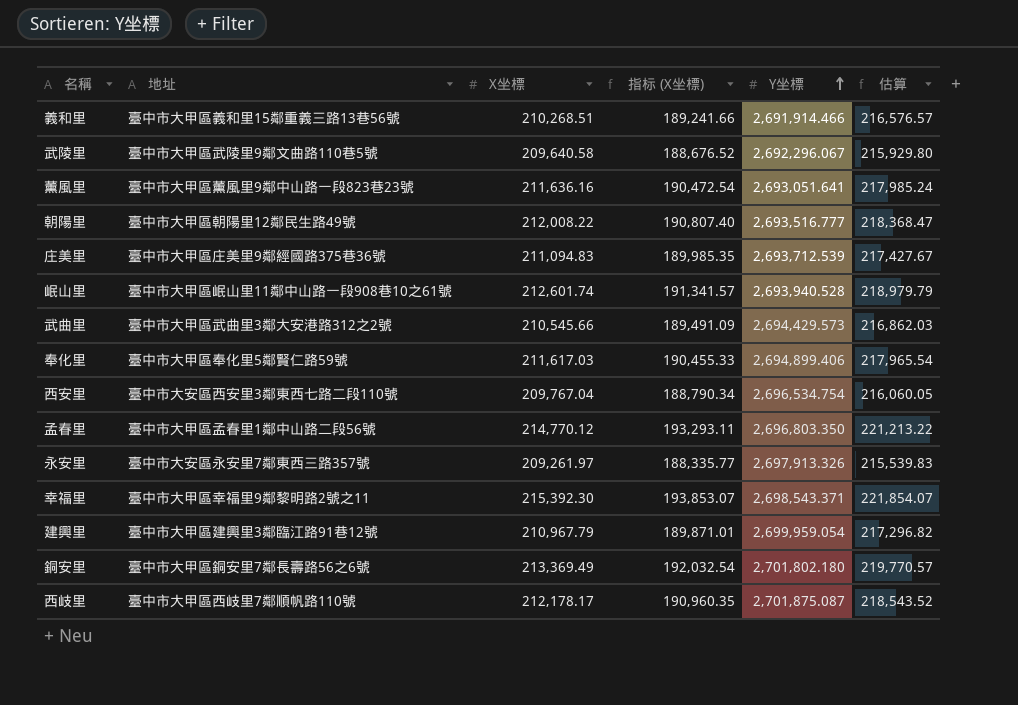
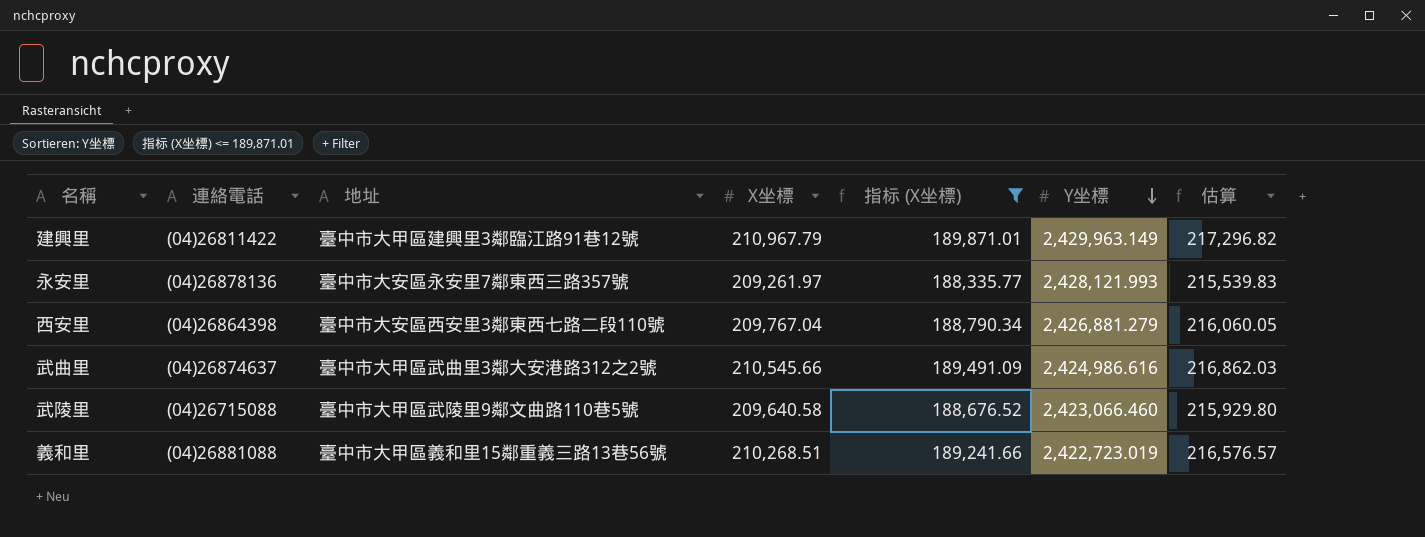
filter: none -> 指标 (X坐標) <= 189,871.01
row order: Y坐標 ascending -> Y坐標 descending
column 連絡電話 | position: none -> 2
建興里 | Y坐標: 2,699,959.054 -> 2,429,963.149
永安里 | Y坐標: 2,697,913.326 -> 2,428,121.993
西安里 | Y坐標: 2,696,534.754 -> 2,426,881.279
武曲里 | Y坐標: 2,694,429.573 -> 2,424,986.616
武陵里 | Y坐標: 2,692,296.067 -> 2,423,066.460
義和里 | Y坐標: 2,691,914.466 -> 2,422,723.019

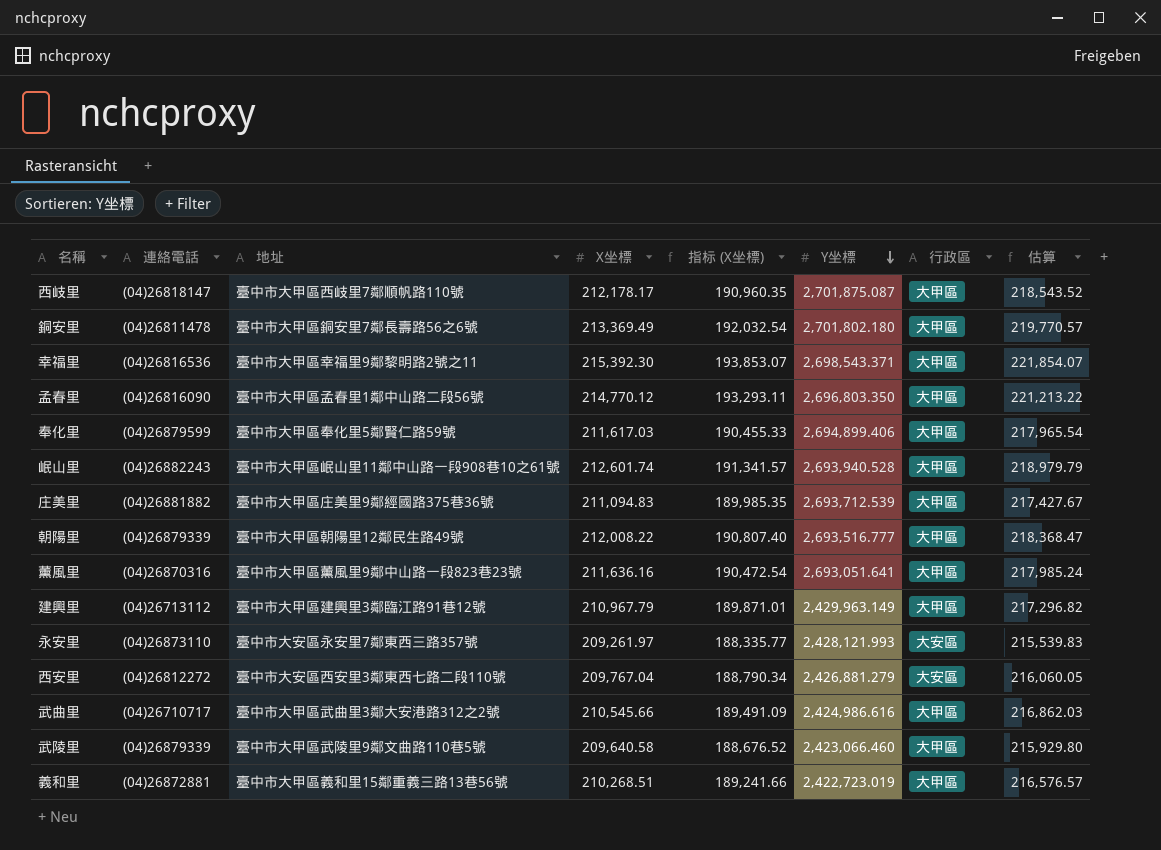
filter: 指标 (X坐標) <= 189,871.01 -> none
column 行政區 | position: none -> 7
建興里 | 連絡電話: (04)26811422 -> (04)26713112
永安里 | 連絡電話: (04)26878136 -> (04)26873110
西安里 | 連絡電話: (04)26864398 -> (04)26812272
武曲里 | 連絡電話: (04)26874637 -> (04)26710717
武陵里 | 連絡電話: (04)26715088 -> (04)26879339
義和里 | 連絡電話: (04)26881088 -> (04)26872881

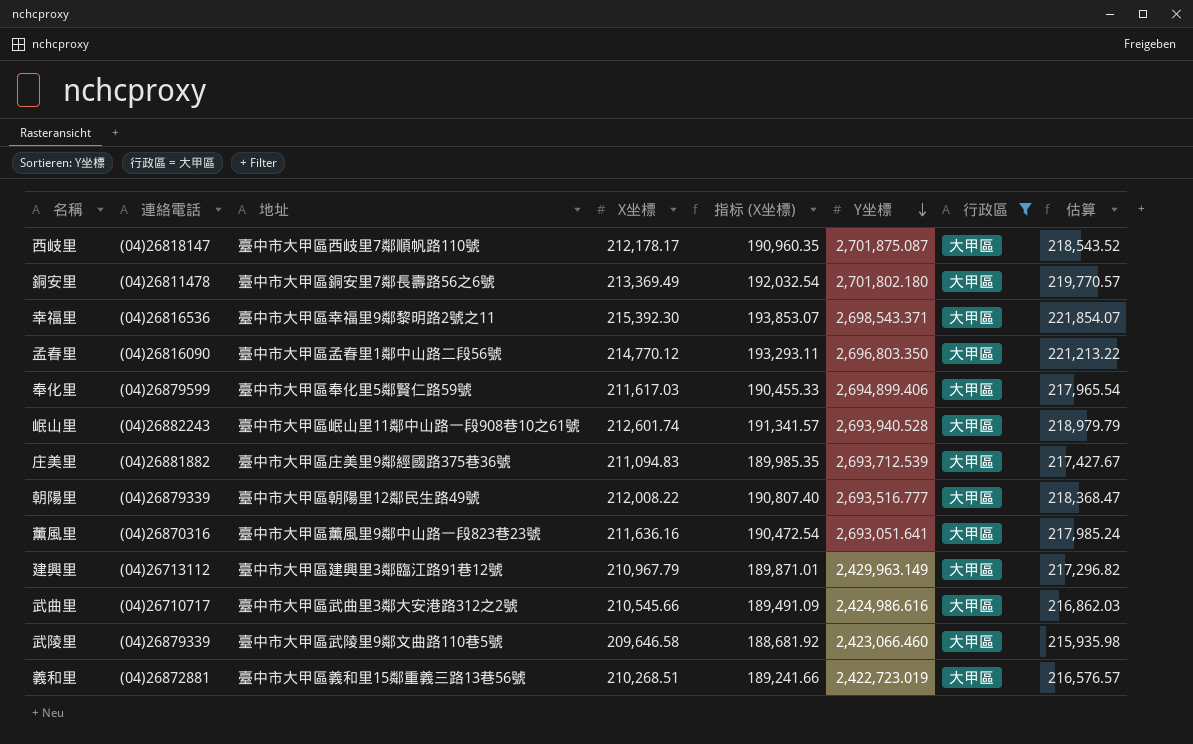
filter: none -> 行政區 = 大甲區
武陵里 | X坐標: 209,640.58 -> 209,646.58
武陵里 | 指标 (X坐標): 188,676.52 -> 188,681.92
武陵里 | 估算: 215,929.80 -> 215,935.98

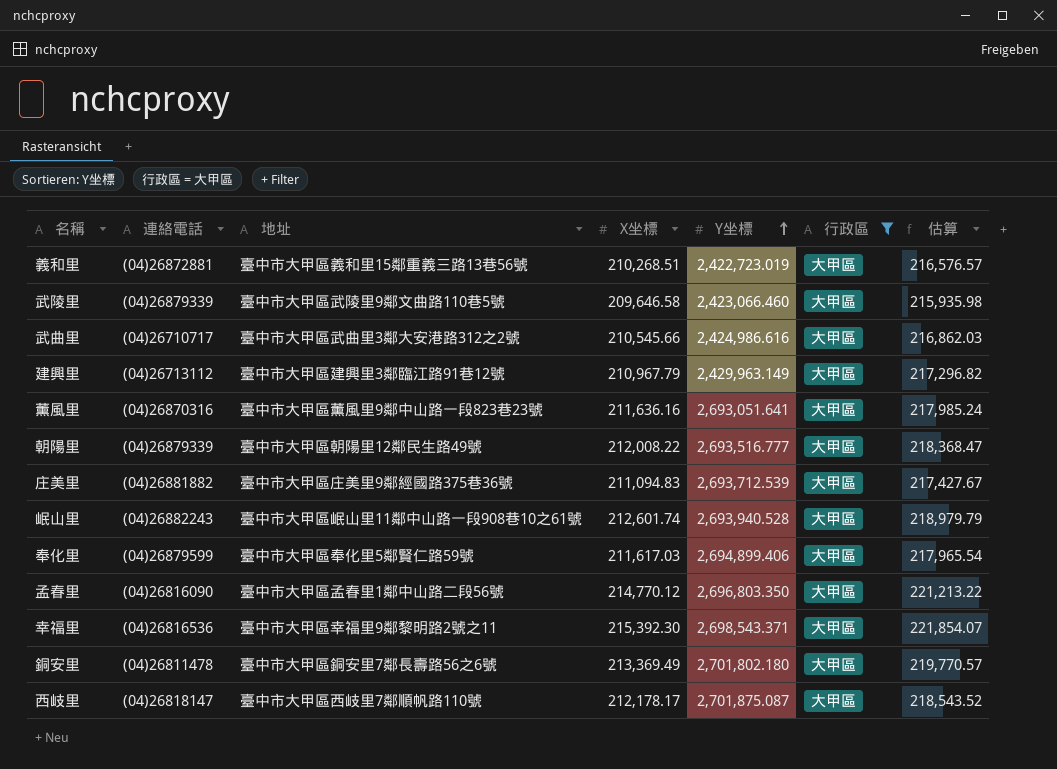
row order: Y坐標 descending -> Y坐標 ascending
column 指标 (X坐標) | formula: [X坐標] * 0.9 -> none

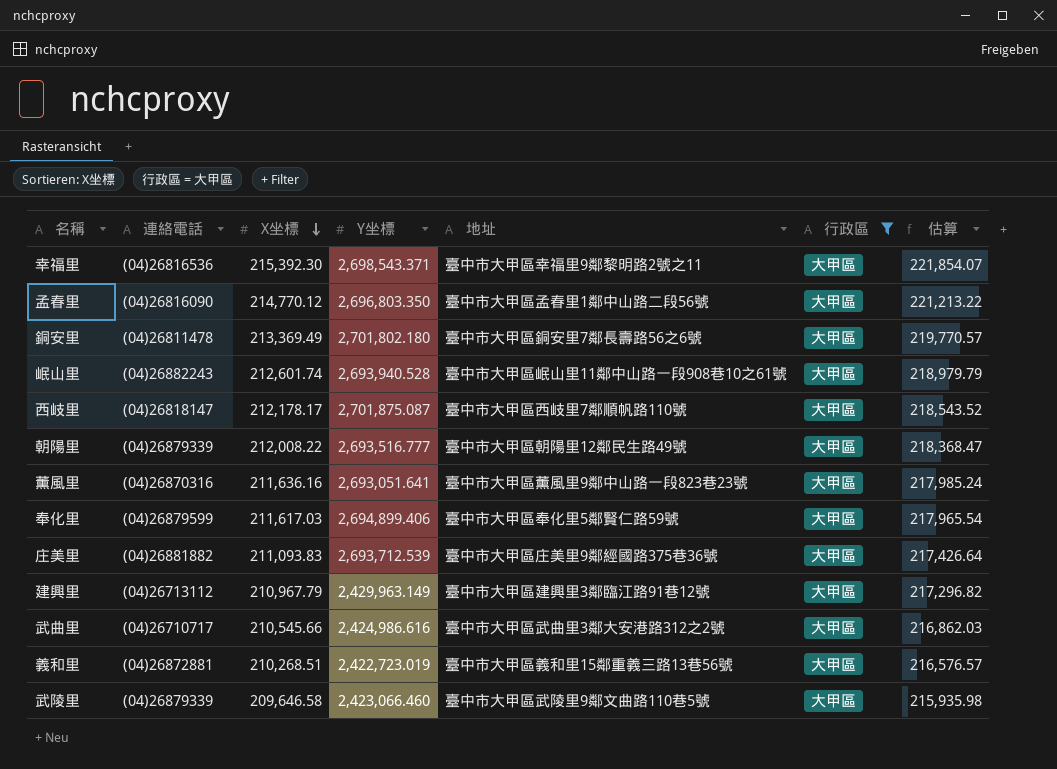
row order: Y坐標 ascending -> X坐標 descending
column 地址 | position: 3 -> 5
庄美里 | X坐標: 211,094.83 -> 211,093.83
庄美里 | 估算: 217,427.67 -> 217,426.64

